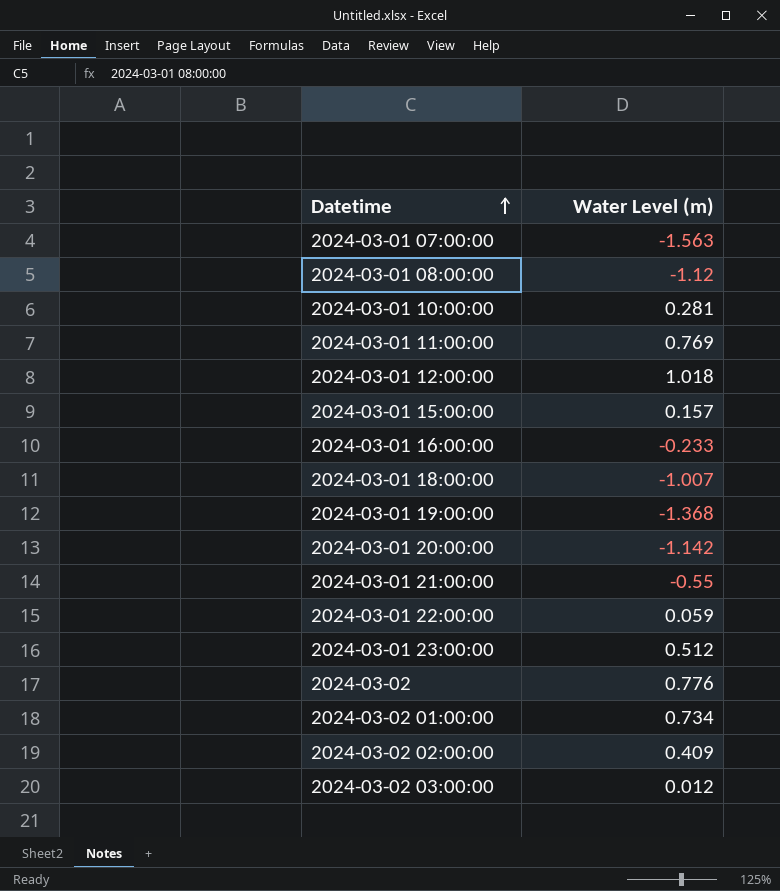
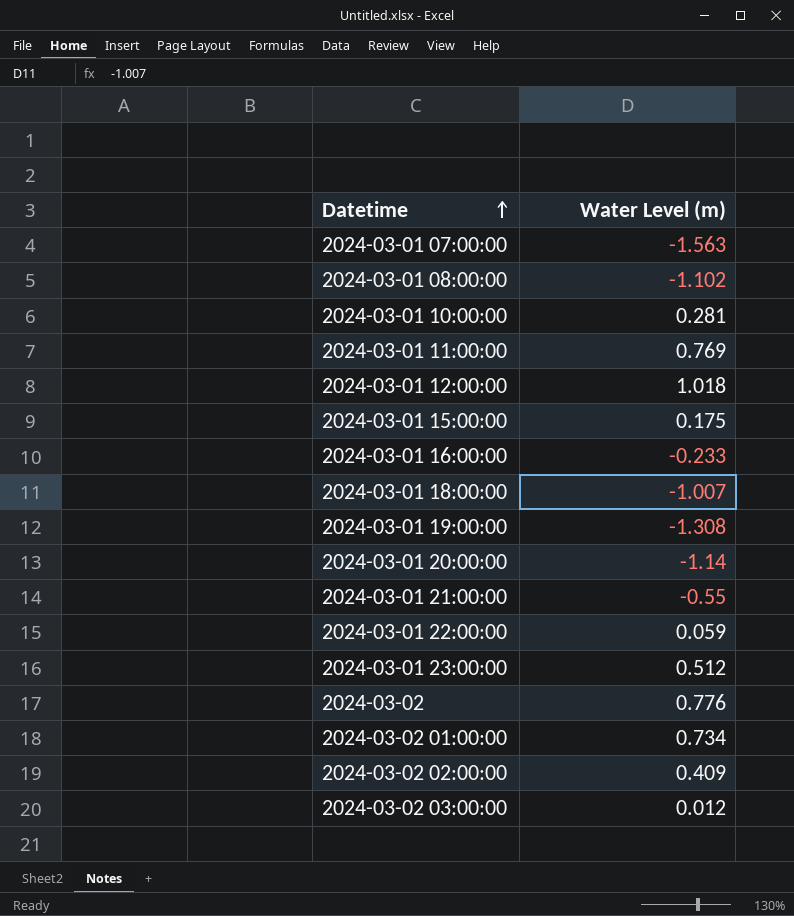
2024-03-01 08:00:00 | Water Level (m): -1.12 -> -1.102
2024-03-01 15:00:00 | Water Level (m): 0.157 -> 0.175
2024-03-01 19:00:00 | Water Level (m): -1.368 -> -1.308
2024-03-01 20:00:00 | Water Level (m): -1.142 -> -1.14

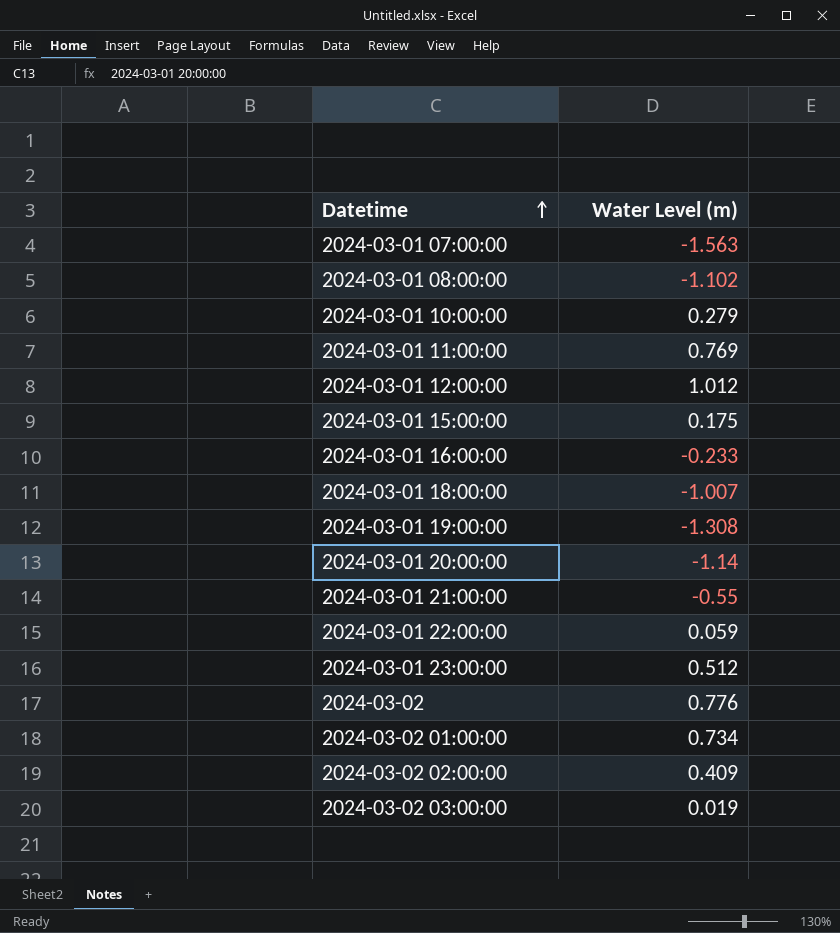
2024-03-01 10:00:00 | Water Level (m): 0.281 -> 0.279
2024-03-01 12:00:00 | Water Level (m): 1.018 -> 1.012
2024-03-02 03:00:00 | Water Level (m): 0.012 -> 0.019

